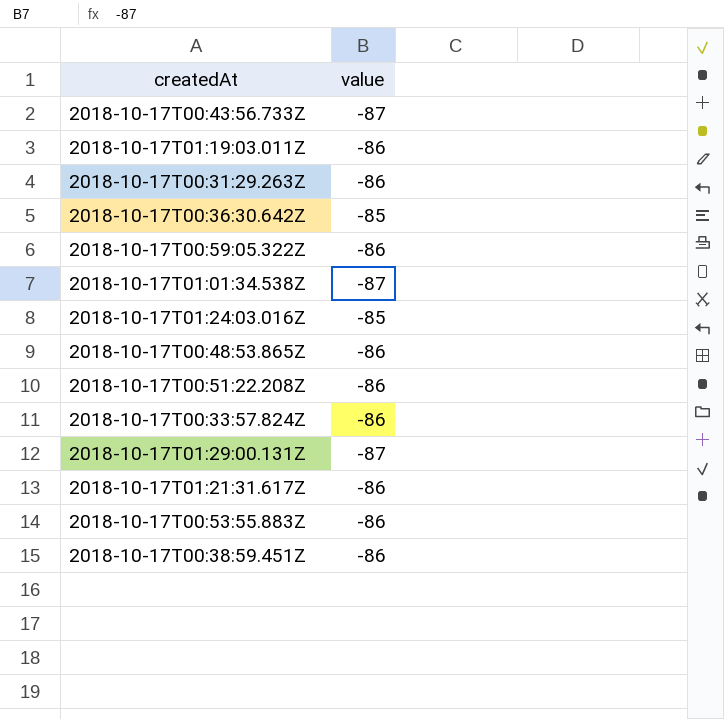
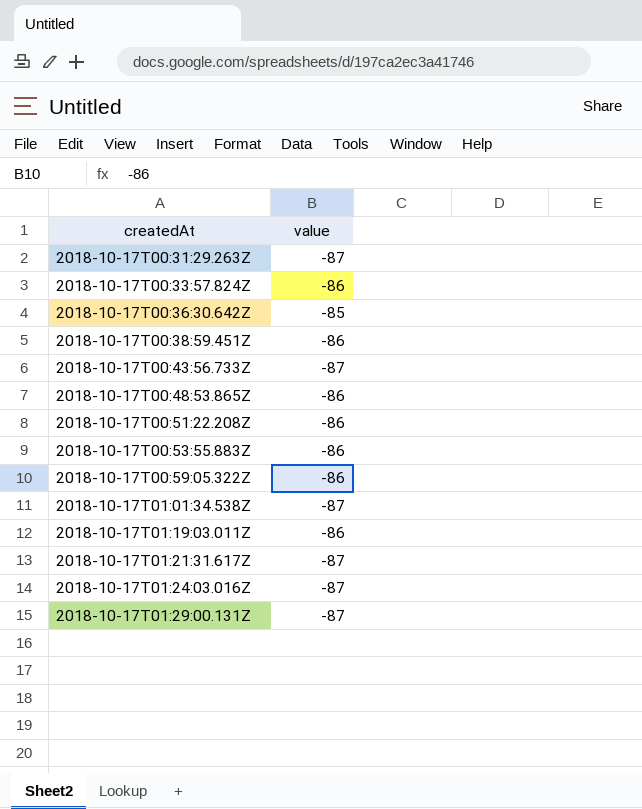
row order: none -> createdAt ascending
2018-10-17T00:31:29.263Z | value: -86 -> -87
2018-10-17T01:21:31.617Z | value: -86 -> -87
2018-10-17T01:24:03.016Z | value: -85 -> -87

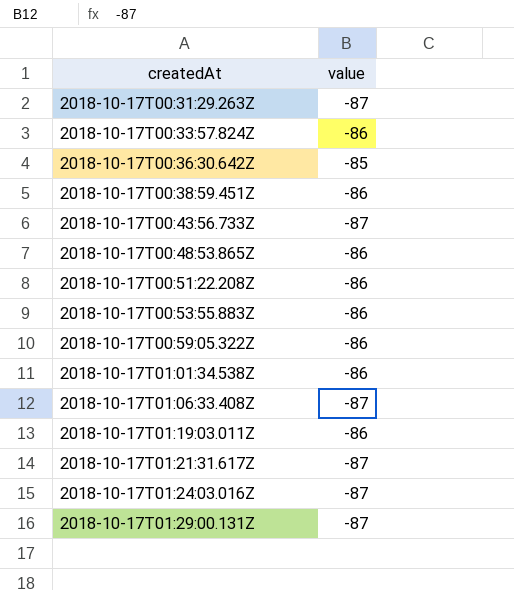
2018-10-17T01:01:34.538Z | value: -87 -> -86
row 2018-10-17T01:06:33.408Z: none -> -87

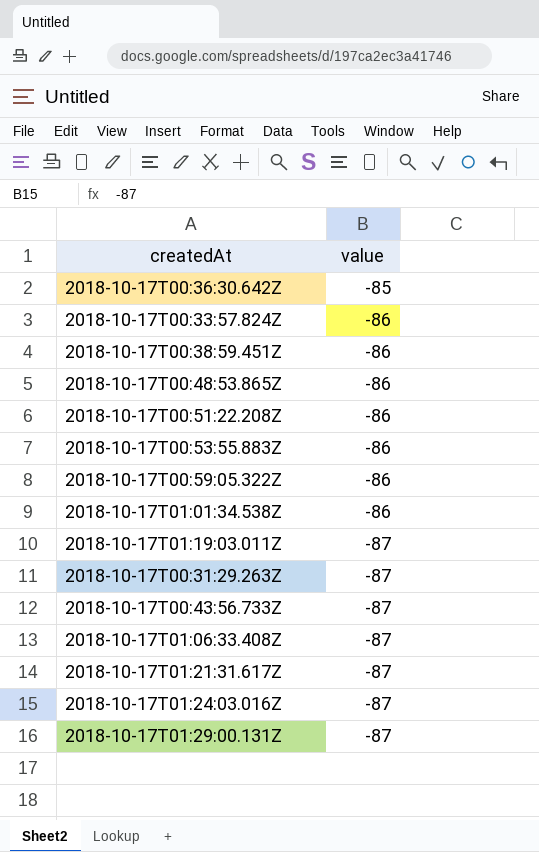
row order: createdAt ascending -> value descending
2018-10-17T01:19:03.011Z | value: -86 -> -87

